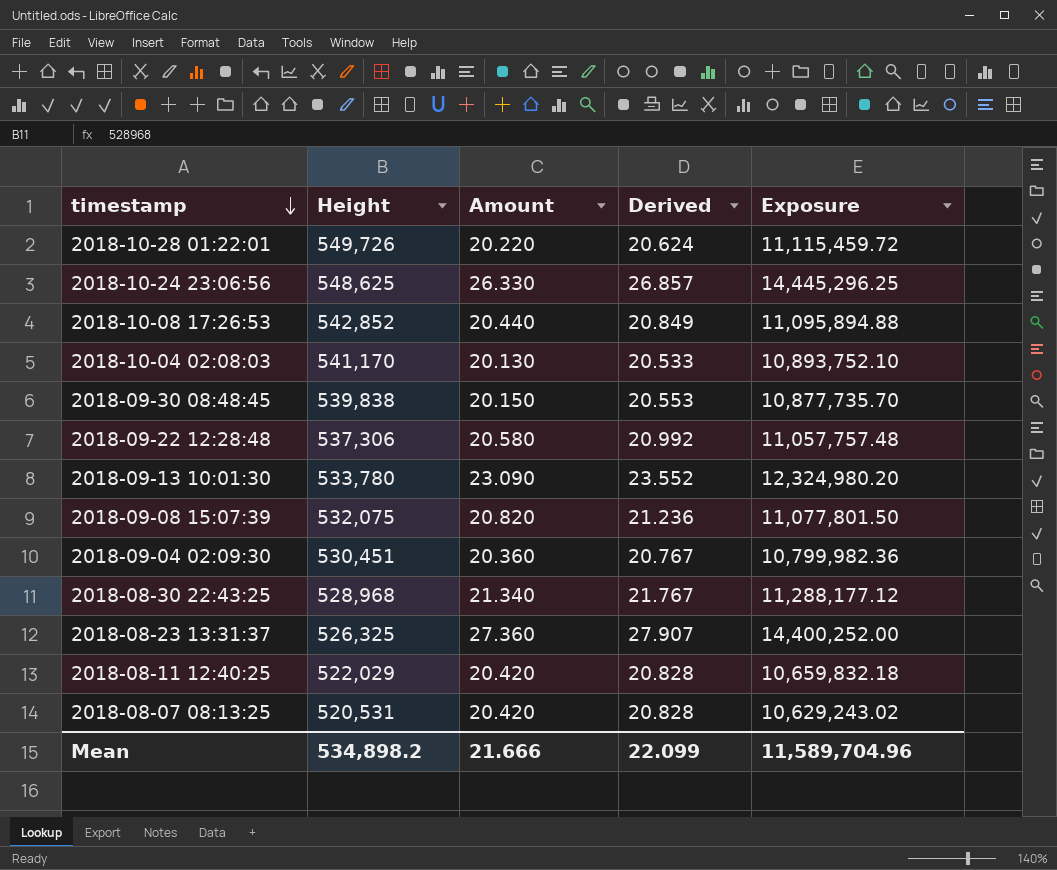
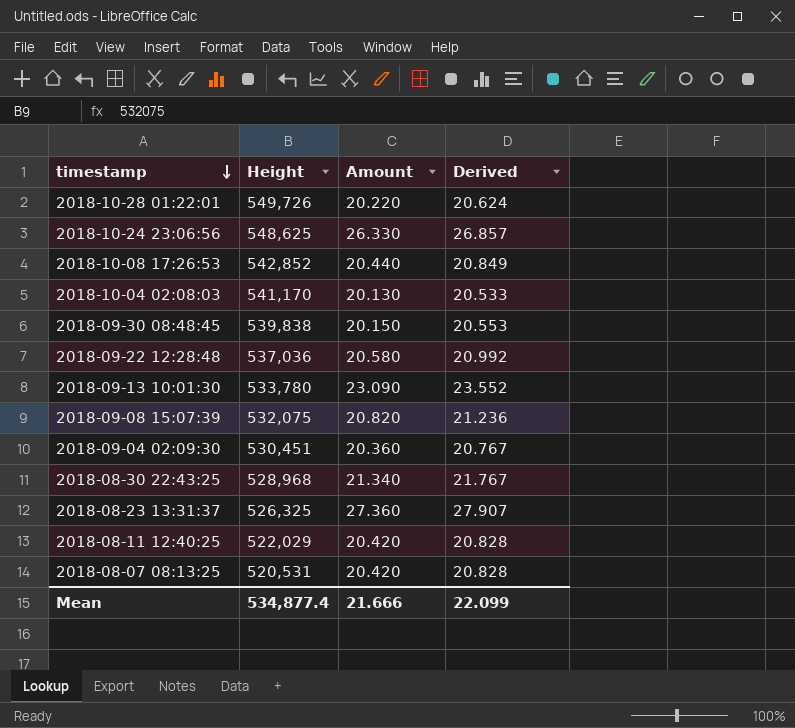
column Exposure | formula: [Height] * [Amount] -> none
2018-09-22 12:28:48 | Height: 537,306 -> 537,036
Mean | Height: 534,898.2 -> 534,877.4

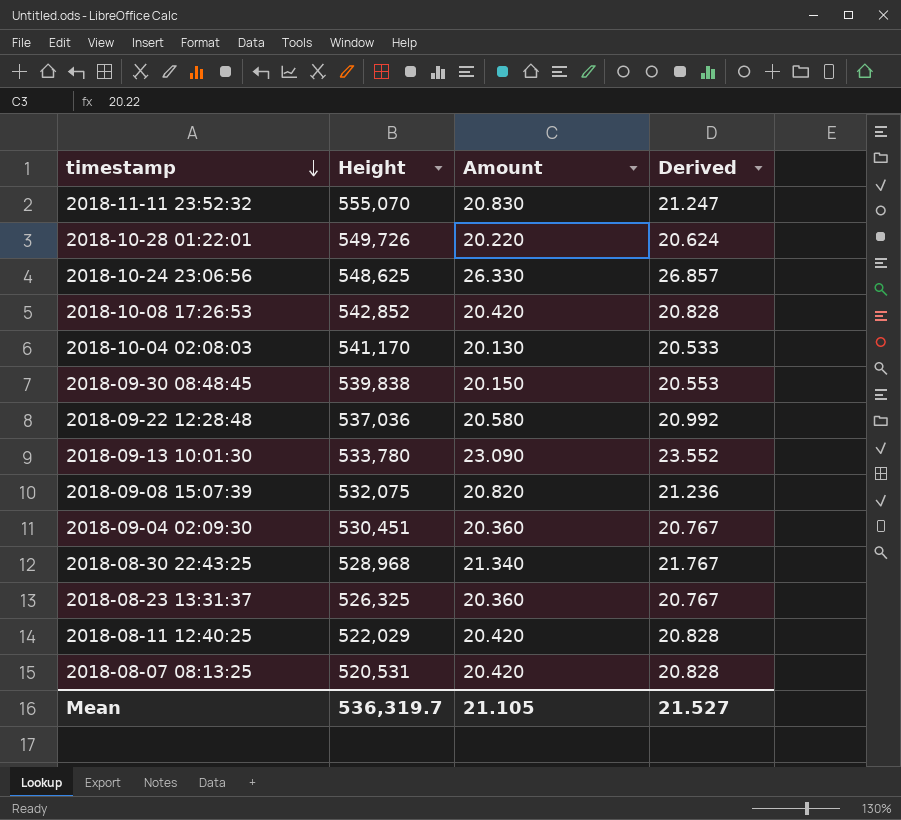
row 2018-11-11 23:52:32: none -> 555,070 | 20.830 | 21.247
2018-10-08 17:26:53 | Amount: 20.440 -> 20.420
2018-10-08 17:26:53 | Derived: 20.849 -> 20.828
2018-08-23 13:31:37 | Amount: 27.360 -> 20.360
2018-08-23 13:31:37 | Derived: 27.907 -> 20.767
Mean | Height: 534,877.4 -> 536,319.7
Mean | Amount: 21.666 -> 21.105
Mean | Derived: 22.099 -> 21.527

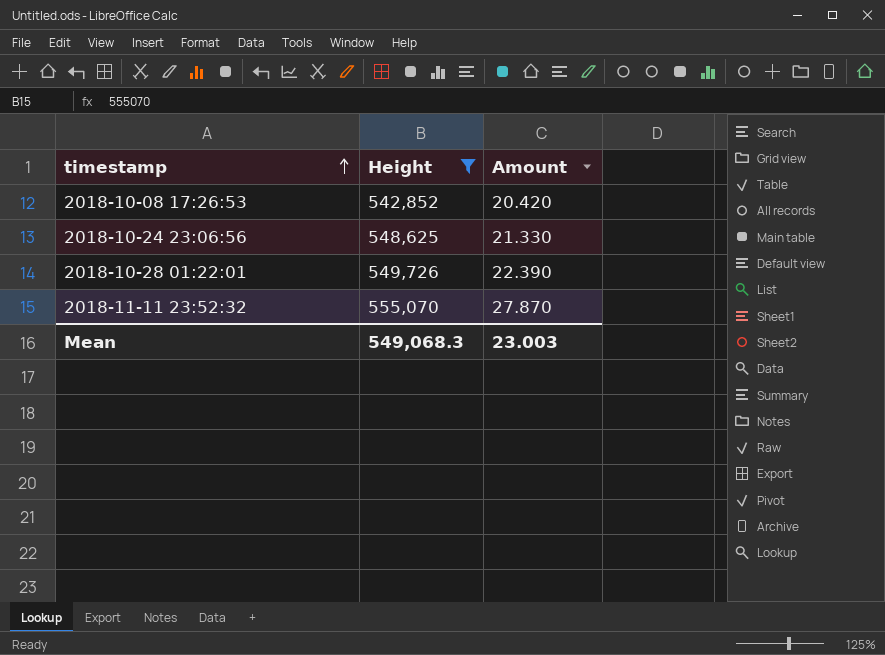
filter: none -> Height >= 542,852
row order: timestamp descending -> timestamp ascending
column Derived | formula: [Amount] * 1.02 -> none
2018-10-24 23:06:56 | Amount: 26.330 -> 21.330
2018-10-28 01:22:01 | Amount: 20.220 -> 22.390
2018-11-11 23:52:32 | Amount: 20.830 -> 27.870
Mean | Height: 536,319.7 -> 549,068.3
Mean | Amount: 21.105 -> 23.003

